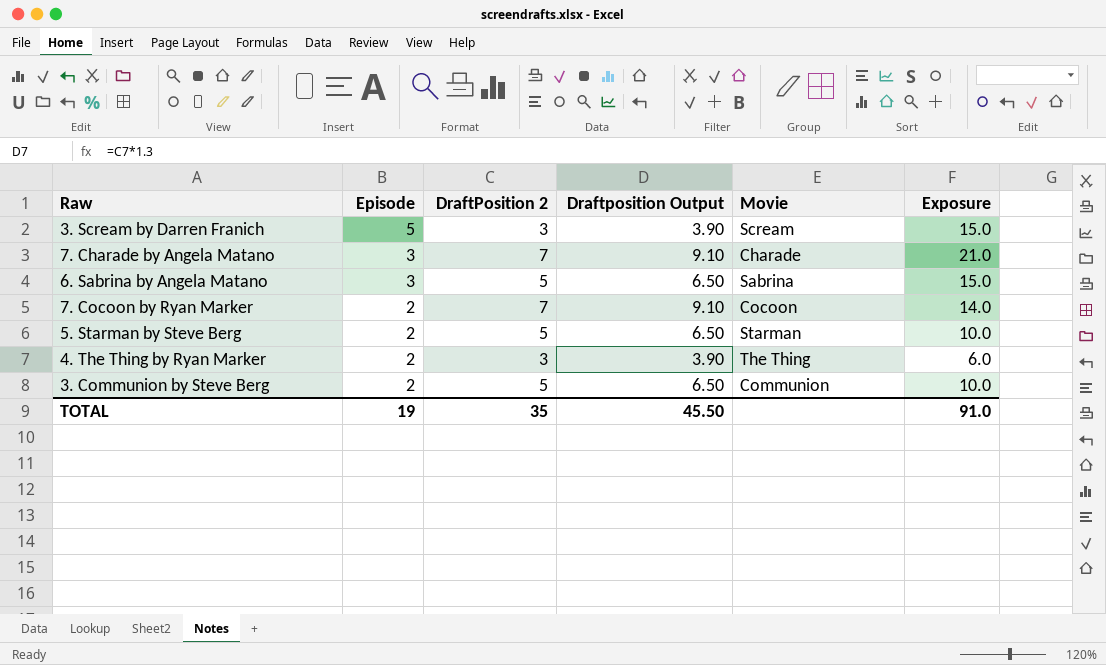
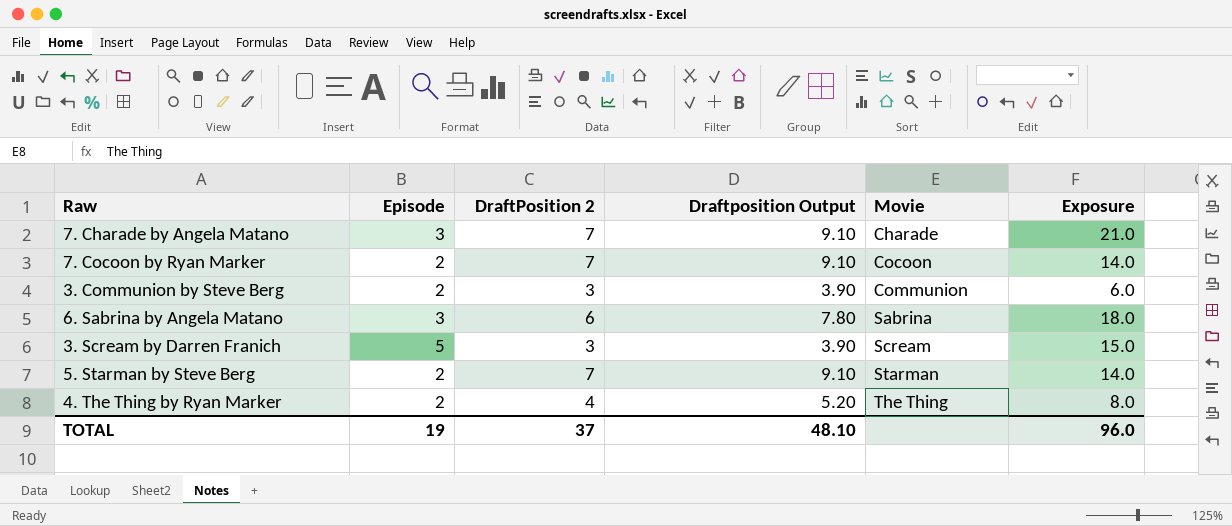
row order: Episode descending -> Movie ascending
3. Communion by Steve Berg | DraftPosition 2: 5 -> 3
3. Communion by Steve Berg | Draftposition Output: 6.50 -> 3.90
3. Communion by Steve Berg | Exposure: 10.0 -> 6.0
6. Sabrina by Angela Matano | DraftPosition 2: 5 -> 6
6. Sabrina by Angela Matano | Draftposition Output: 6.50 -> 7.80
6. Sabrina by Angela Matano | Exposure: 15.0 -> 18.0
5. Starman by Steve Berg | DraftPosition 2: 5 -> 7
5. Starman by Steve Berg | Draftposition Output: 6.50 -> 9.10
5. Starman by Steve Berg | Exposure: 10.0 -> 14.0
4. The Thing by Ryan Marker | DraftPosition 2: 3 -> 4
4. The Thing by Ryan Marker | Draftposition Output: 3.90 -> 5.20
4. The Thing by Ryan Marker | Exposure: 6.0 -> 8.0
TOTAL | DraftPosition 2: 35 -> 37
TOTAL | Draftposition Output: 45.50 -> 48.10
TOTAL | Exposure: 91.0 -> 96.0

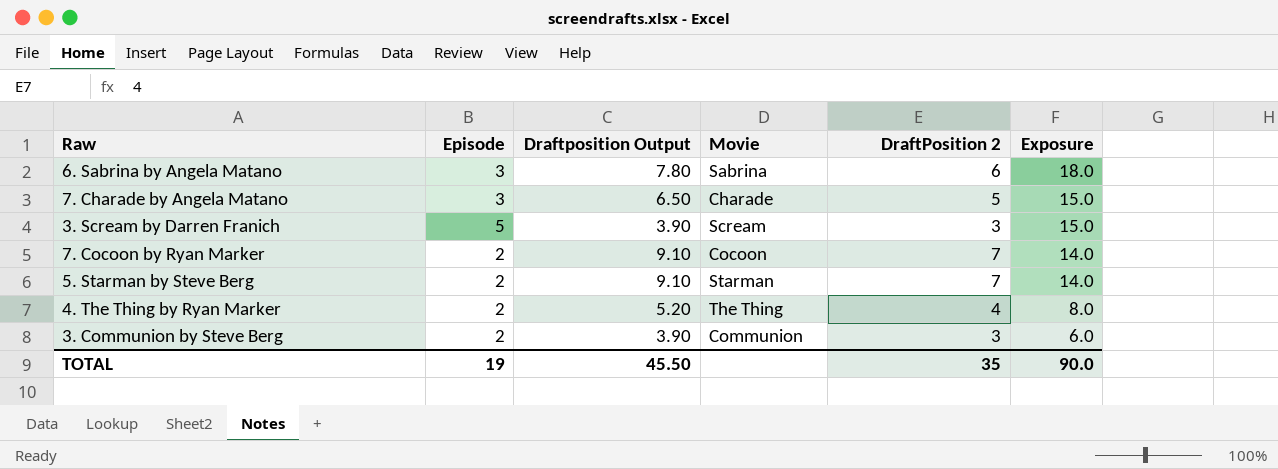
row order: Movie ascending -> Exposure descending
column DraftPosition 2 | position: 3 -> 5
7. Charade by Angela Matano | Draftposition Output: 9.10 -> 6.50
7. Charade by Angela Matano | DraftPosition 2: 7 -> 5
7. Charade by Angela Matano | Exposure: 21.0 -> 15.0
TOTAL | Draftposition Output: 48.10 -> 45.50
TOTAL | DraftPosition 2: 37 -> 35
TOTAL | Exposure: 96.0 -> 90.0

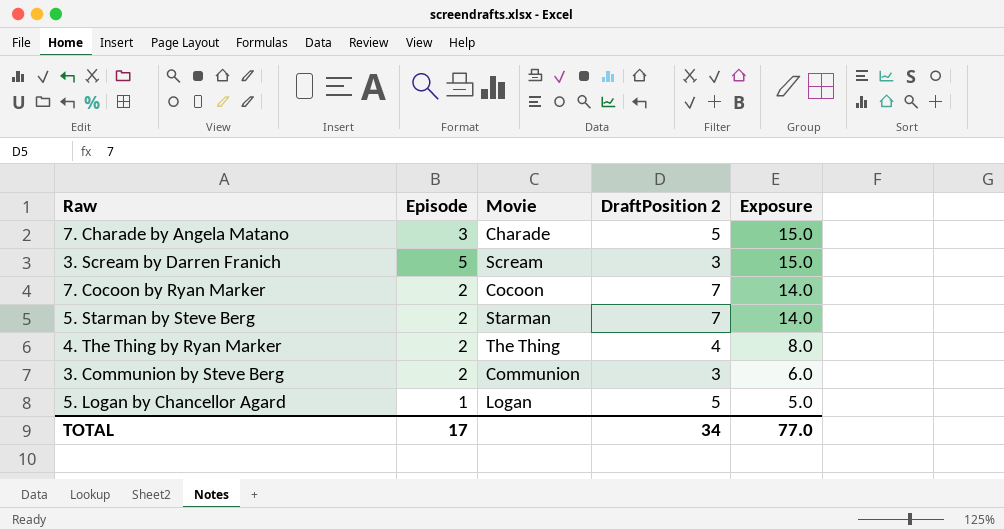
column Draftposition Output | formula: [DraftPosition 2] * 1.3 -> none
row 6. Sabrina by Angela Matano: 3 | 7.80 | Sabrina | 6 | 18.0 -> none
row 5. Logan by Chancellor Agard: none -> 1 | Logan | 5 | 5.0
TOTAL | Episode: 19 -> 17
TOTAL | DraftPosition 2: 35 -> 34
TOTAL | Exposure: 90.0 -> 77.0

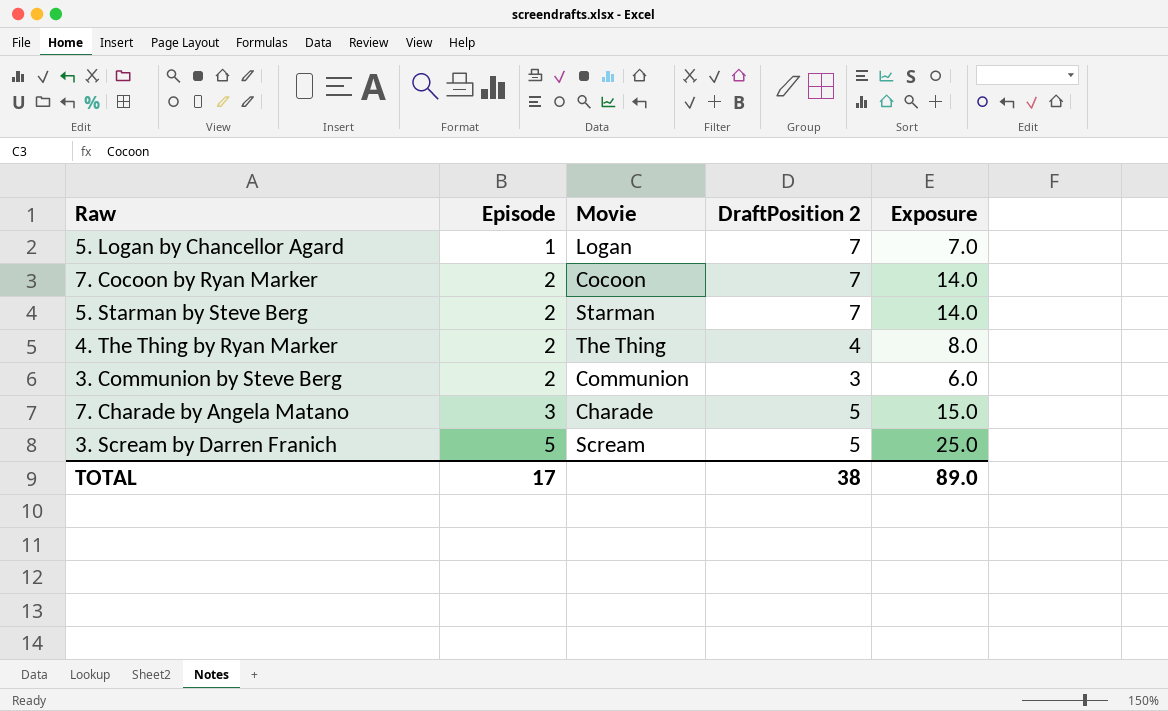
row order: Exposure descending -> Episode ascending
5. Logan by Chancellor Agard | DraftPosition 2: 5 -> 7
5. Logan by Chancellor Agard | Exposure: 5.0 -> 7.0
3. Scream by Darren Franich | DraftPosition 2: 3 -> 5
3. Scream by Darren Franich | Exposure: 15.0 -> 25.0
TOTAL | DraftPosition 2: 34 -> 38
TOTAL | Exposure: 77.0 -> 89.0

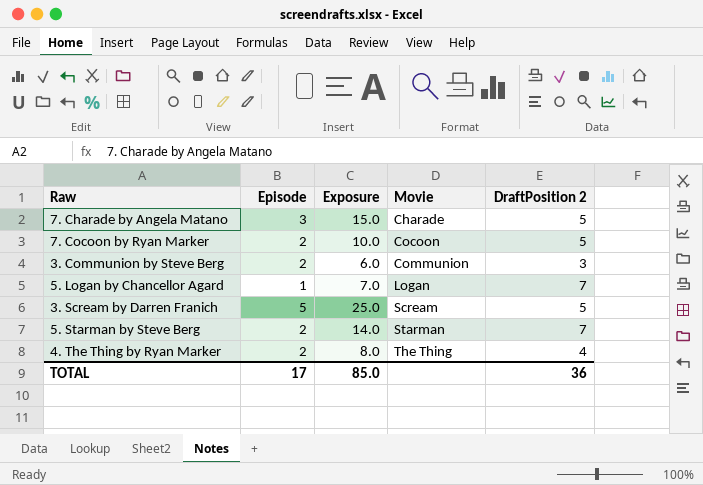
row order: Episode ascending -> Movie ascending
column Exposure | position: 5 -> 3
7. Cocoon by Ryan Marker | Exposure: 14.0 -> 10.0
7. Cocoon by Ryan Marker | DraftPosition 2: 7 -> 5
TOTAL | Exposure: 89.0 -> 85.0
TOTAL | DraftPosition 2: 38 -> 36

